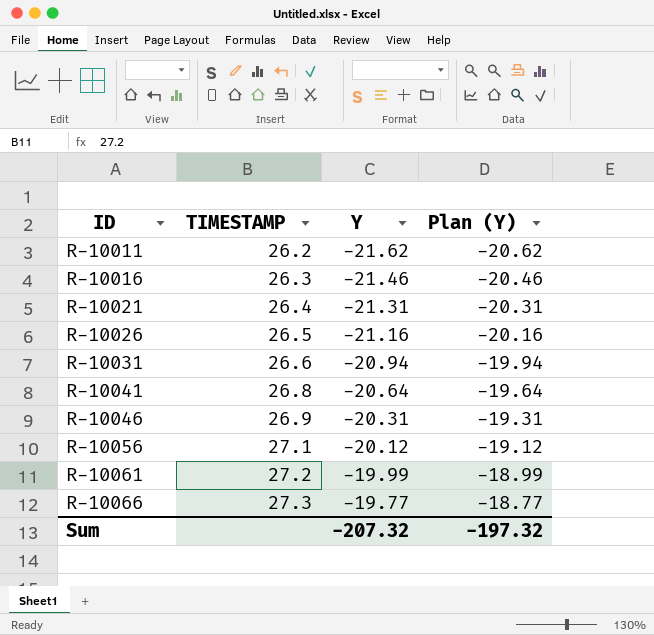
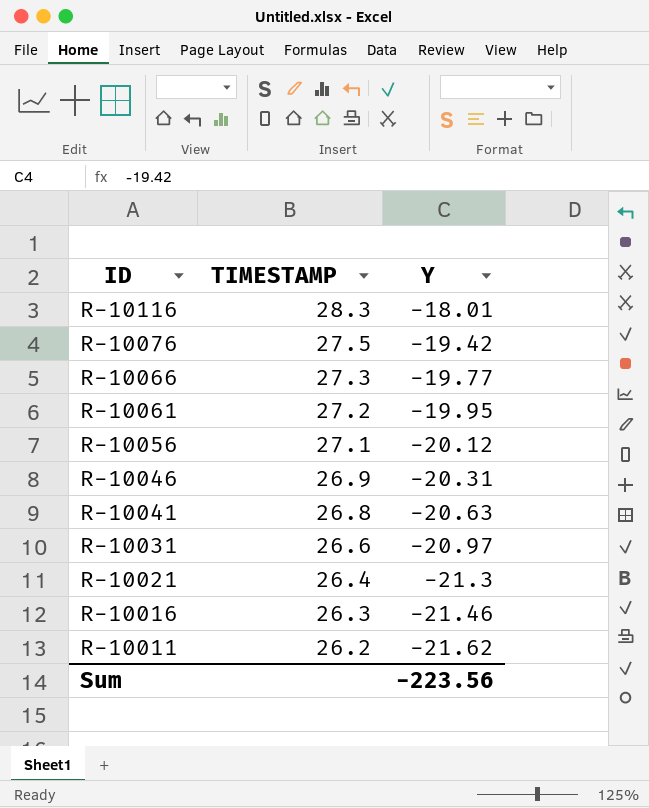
row order: ID ascending -> ID descending
column Plan (Y) | formula: [Y] + 1 -> none
row R-10026: 26.5 | -21.16 | -20.16 -> none
row R-10116: none -> 28.3 | -18.01
row R-10076: none -> 27.5 | -19.42
R-10061 | Y: -19.99 -> -19.95
R-10041 | Y: -20.64 -> -20.63
R-10031 | Y: -20.94 -> -20.97
R-10021 | Y: -21.31 -> -21.3
Sum | Y: -207.32 -> -223.56

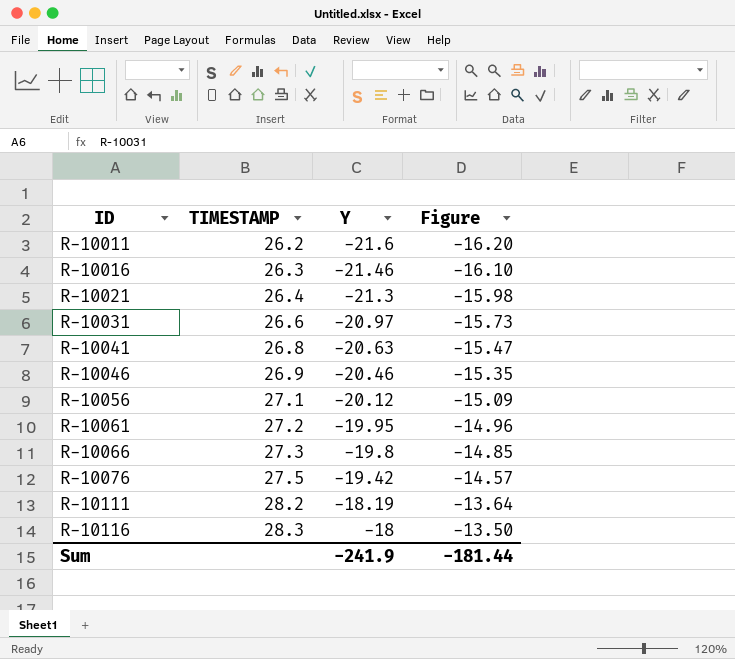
row order: ID descending -> ID ascending
column Figure | formula: none -> [Y] * 0.75
R-10011 | Y: -21.62 -> -21.6
R-10046 | Y: -20.31 -> -20.46
R-10066 | Y: -19.77 -> -19.8
row R-10111: none -> 28.2 | -18.19 | -13.64
R-10116 | Y: -18.01 -> -18
Sum | Y: -223.56 -> -241.9

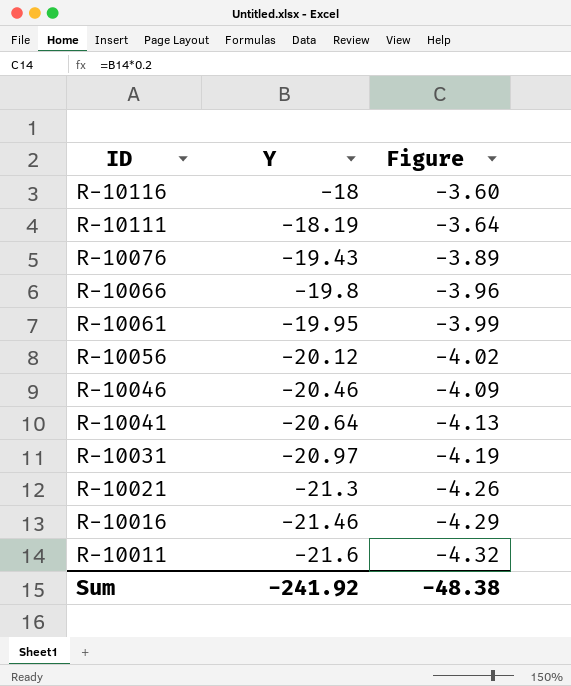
row order: ID ascending -> ID descending
column TIMESTAMP | position: 2 -> none
column Figure | formula: [Y] * 0.75 -> [Y] * 0.2
R-10076 | Y: -19.42 -> -19.43
R-10041 | Y: -20.63 -> -20.64
Sum | Y: -241.9 -> -241.92
Sum | Figure: -181.44 -> -48.38

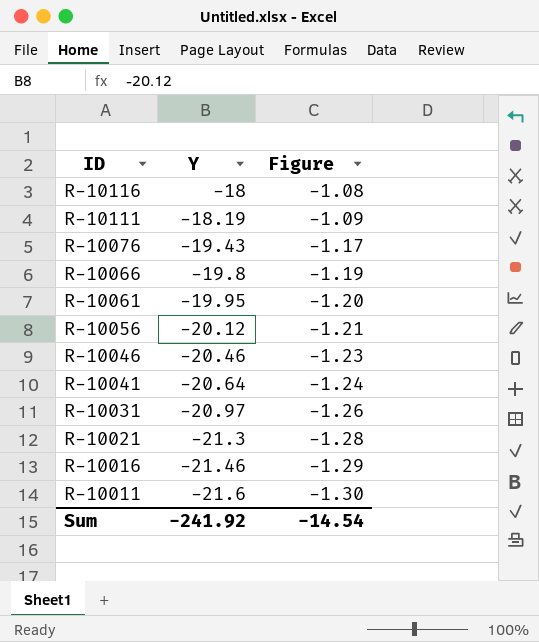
column Figure | formula: [Y] * 0.2 -> [Y] * 0.06
Sum | Figure: -48.38 -> -14.54

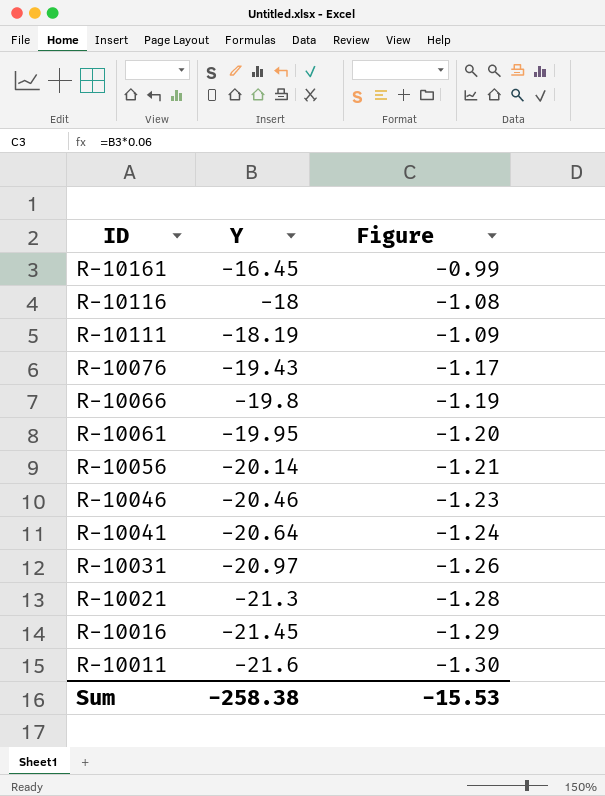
row R-10161: none -> -16.45 | -0.99
R-10056 | Y: -20.12 -> -20.14
R-10016 | Y: -21.46 -> -21.45
Sum | Y: -241.92 -> -258.38
Sum | Figure: -14.54 -> -15.53

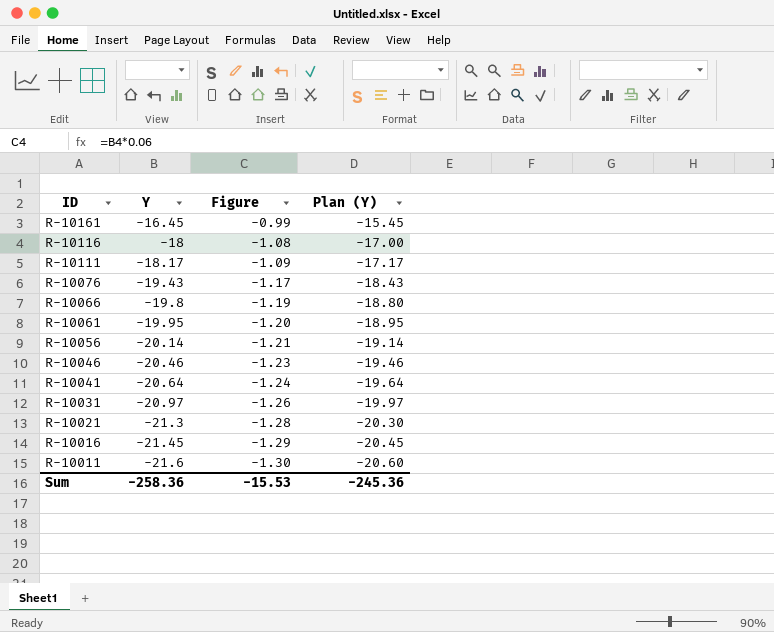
column Plan (Y) | formula: none -> [Y] + 1
R-10111 | Y: -18.19 -> -18.17
Sum | Y: -258.38 -> -258.36

